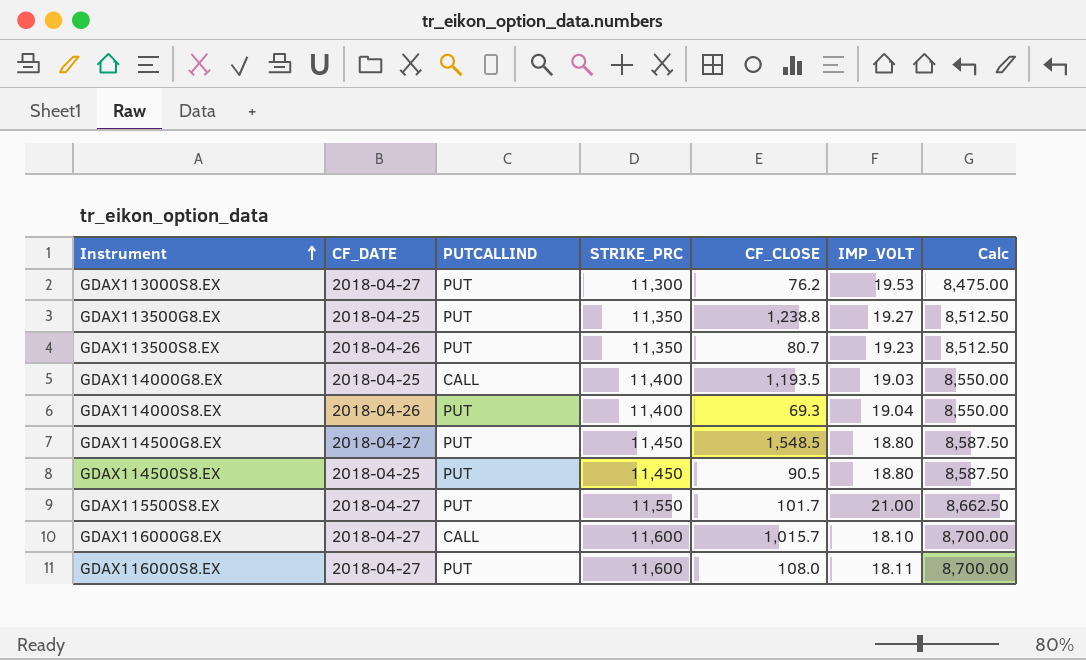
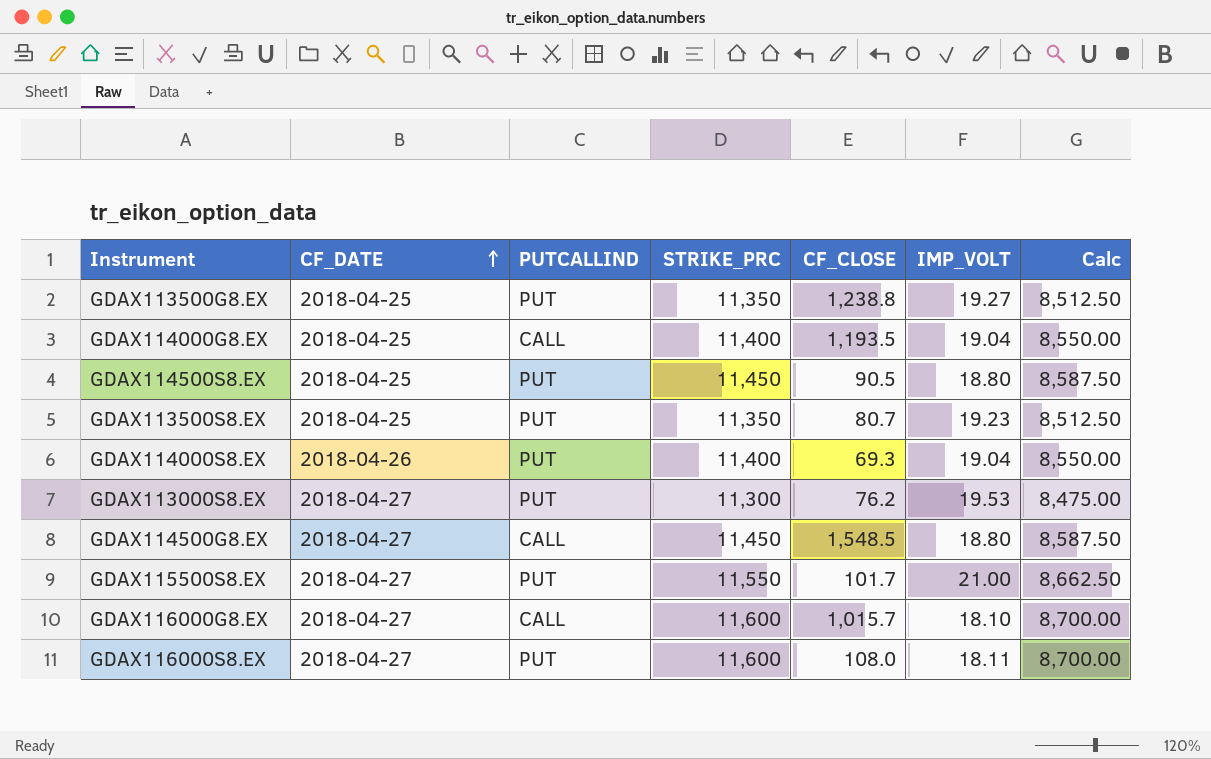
row order: Instrument ascending -> CF_DATE ascending
GDAX114000G8.EX | IMP_VOLT: 19.03 -> 19.04
GDAX113500S8.EX | CF_DATE: 2018-04-26 -> 2018-04-25
GDAX114500G8.EX | PUTCALLIND: PUT -> CALL

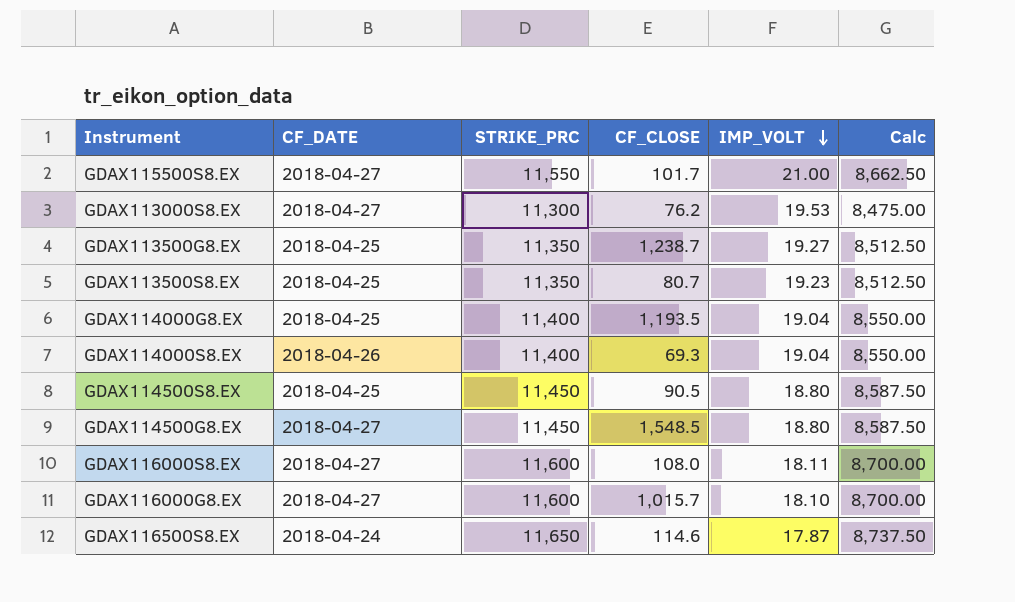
row order: CF_DATE ascending -> IMP_VOLT descending
column PUTCALLIND | position: 3 -> none
GDAX113500G8.EX | CF_CLOSE: 1,238.8 -> 1,238.7
row GDAX116500S8.EX: none -> 2018-04-24 | 11,650 | 114.6 | 17.87 | 8,737.50

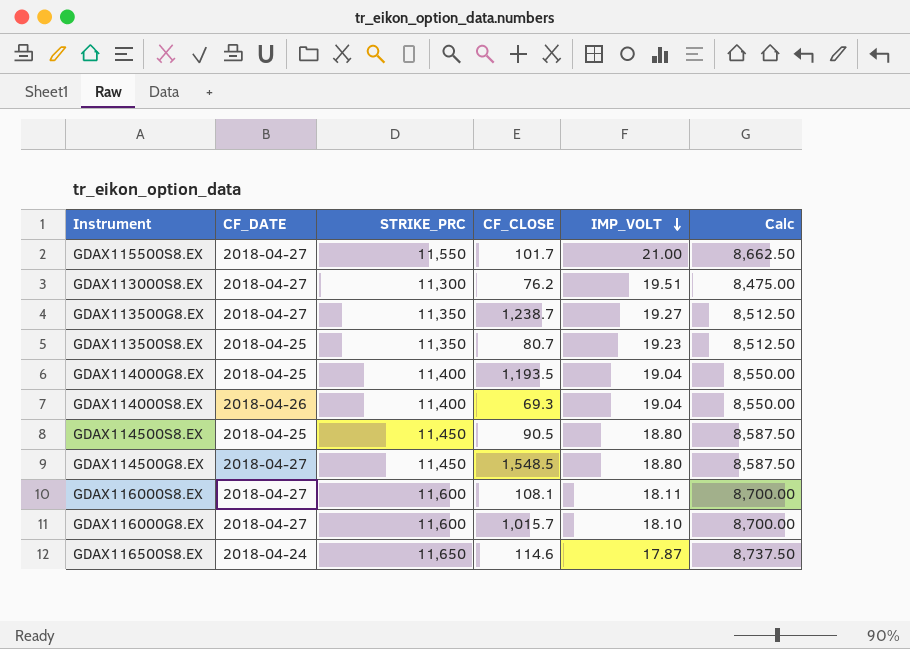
GDAX113000S8.EX | IMP_VOLT: 19.53 -> 19.51
GDAX113500G8.EX | CF_DATE: 2018-04-25 -> 2018-04-27
GDAX116000S8.EX | CF_CLOSE: 108.0 -> 108.1

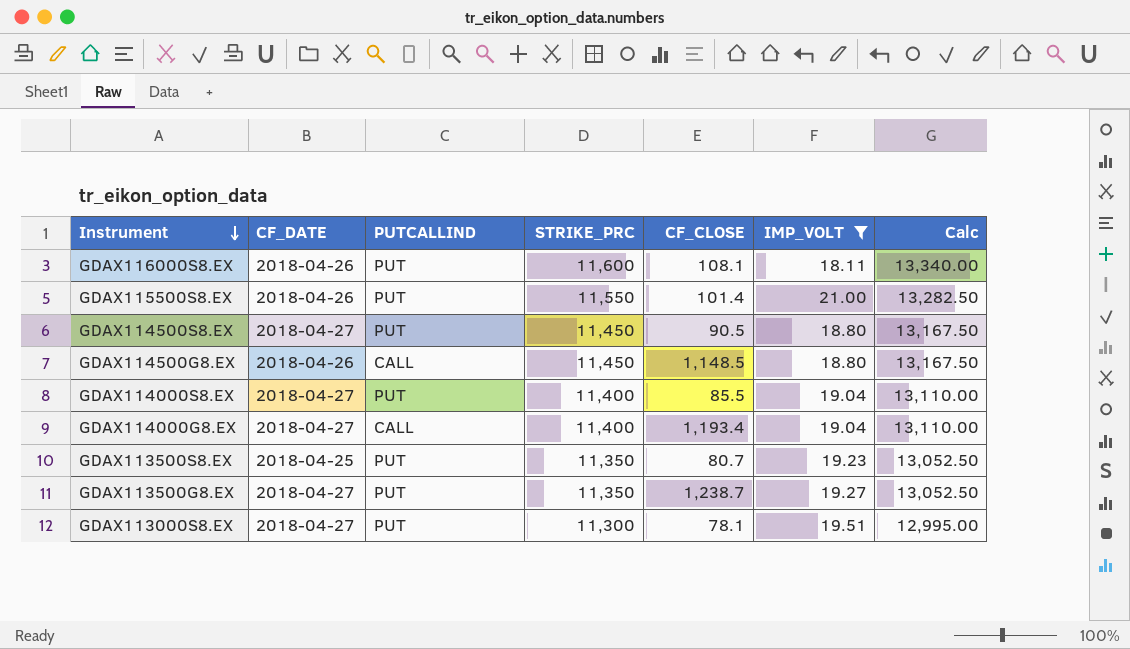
filter: none -> IMP_VOLT >= 18.11
row order: IMP_VOLT descending -> Instrument descending
column PUTCALLIND | position: none -> 3
column Calc | formula: [STRIKE_PRC] * 0.75 -> [STRIKE_PRC] * 1.15
GDAX116000S8.EX | CF_DATE: 2018-04-27 -> 2018-04-26
GDAX115500S8.EX | CF_DATE: 2018-04-27 -> 2018-04-26
GDAX115500S8.EX | CF_CLOSE: 101.7 -> 101.4
GDAX114500S8.EX | CF_DATE: 2018-04-25 -> 2018-04-27
GDAX114500G8.EX | CF_DATE: 2018-04-27 -> 2018-04-26
GDAX114500G8.EX | CF_CLOSE: 1,548.5 -> 1,148.5
GDAX114000S8.EX | CF_DATE: 2018-04-26 -> 2018-04-27
GDAX114000S8.EX | CF_CLOSE: 69.3 -> 85.5
GDAX114000G8.EX | CF_DATE: 2018-04-25 -> 2018-04-27
GDAX114000G8.EX | CF_CLOSE: 1,193.5 -> 1,193.4
GDAX113000S8.EX | CF_CLOSE: 76.2 -> 78.1

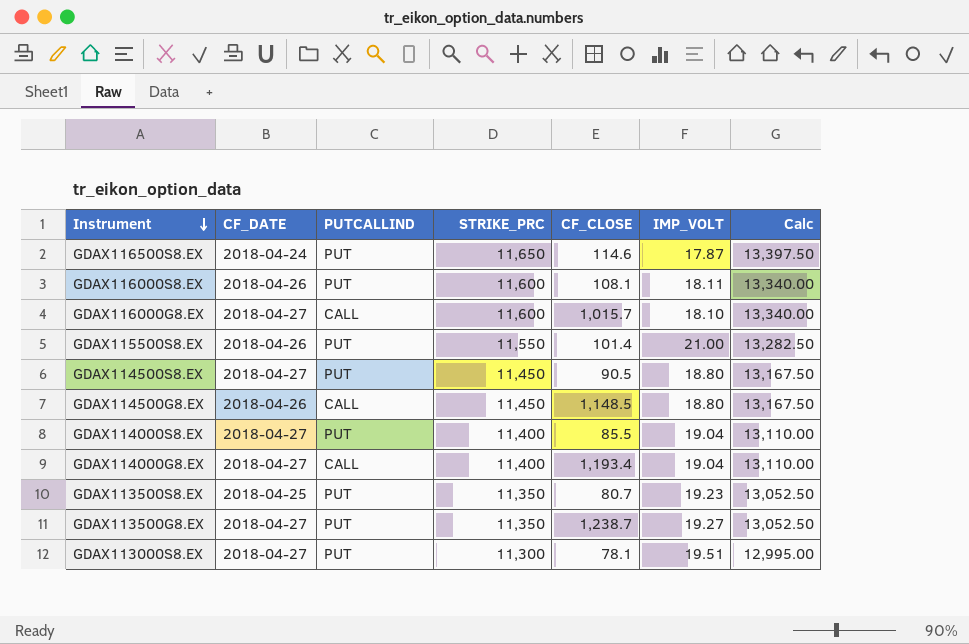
filter: IMP_VOLT >= 18.11 -> none

